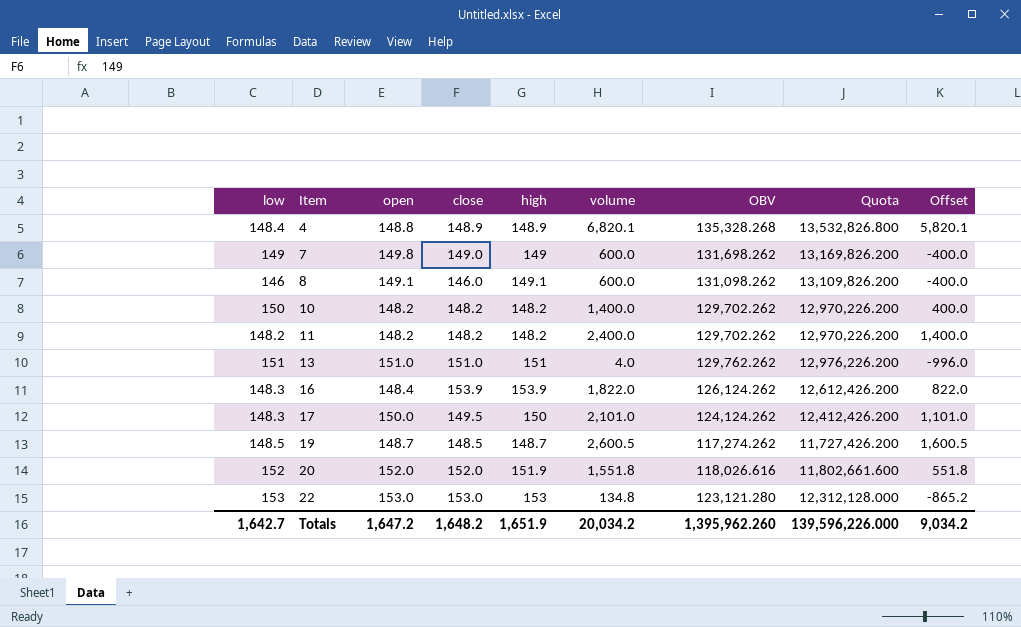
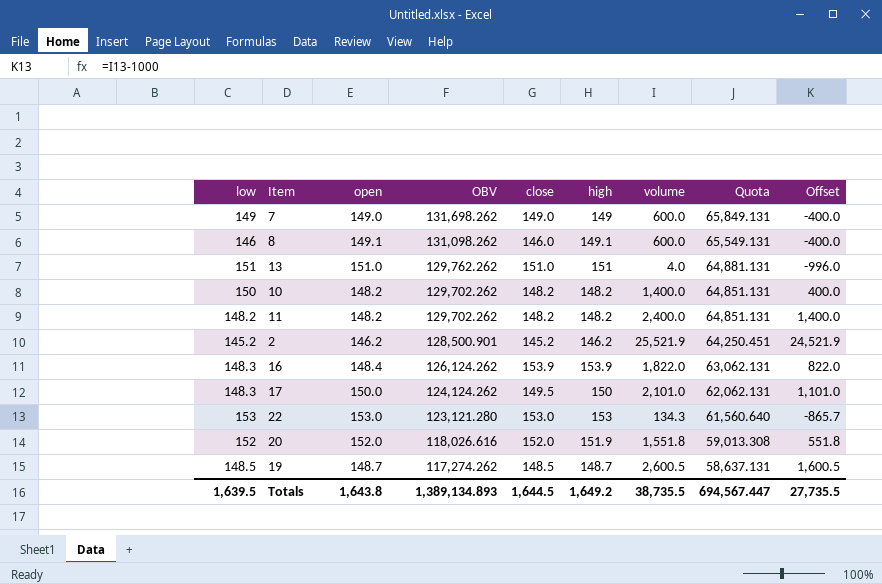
row order: Item ascending -> OBV descending
column OBV | position: 7 -> 4
column Quota | formula: [OBV] * 100 -> [OBV] * 0.5
row 4: 148.4 | 148.8 | 148.9 | 148.9 | 6,820.1 | 135,328.268 | 13,532,826.800 | 5,820.1 -> none
7 | open: 149.8 -> 149.0
row 2: none -> 145.2 | 146.2 | 128,500.901 | 145.2 | 146.2 | 25,521.9 | 64,250.451 | 24,521.9
22 | volume: 134.8 -> 134.3
22 | Offset: -865.2 -> -865.7
Totals | low: 1,642.7 -> 1,639.5
Totals | open: 1,647.2 -> 1,643.8
Totals | OBV: 1,395,962.260 -> 1,389,134.893
Totals | close: 1,648.2 -> 1,644.5
Totals | high: 1,651.9 -> 1,649.2
Totals | volume: 20,034.2 -> 38,735.5
Totals | Quota: 139,596,226.000 -> 694,567.447
Totals | Offset: 9,034.2 -> 27,735.5

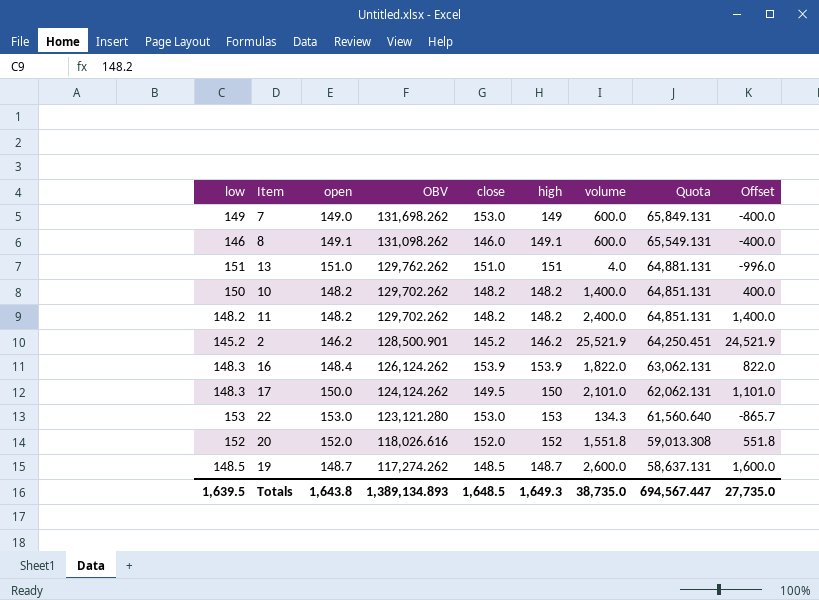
7 | close: 149.0 -> 153.0
20 | high: 151.9 -> 152
19 | volume: 2,600.5 -> 2,600.0
19 | Offset: 1,600.5 -> 1,600.0
Totals | close: 1,644.5 -> 1,648.5
Totals | high: 1,649.2 -> 1,649.3
Totals | volume: 38,735.5 -> 38,735.0
Totals | Offset: 27,735.5 -> 27,735.0

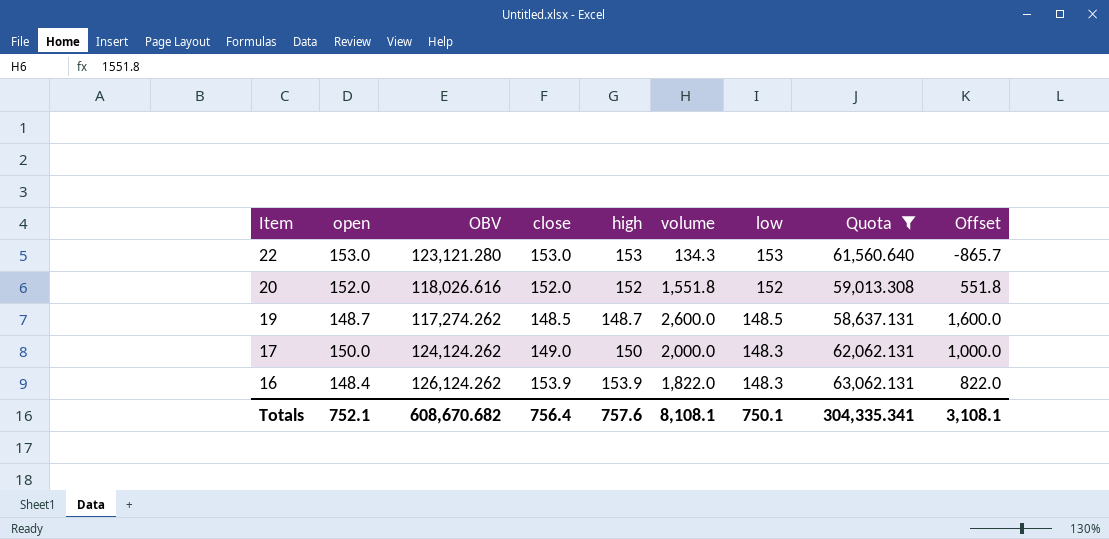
filter: none -> Quota <= 63,062.131
row order: OBV descending -> Item descending
column low | position: 1 -> 7
17 | close: 149.5 -> 149.0
17 | volume: 2,101.0 -> 2,000.0
17 | Offset: 1,101.0 -> 1,000.0
Totals | open: 1,643.8 -> 752.1
Totals | OBV: 1,389,134.893 -> 608,670.682
Totals | close: 1,648.5 -> 756.4
Totals | high: 1,649.3 -> 757.6
Totals | volume: 38,735.0 -> 8,108.1
Totals | low: 1,639.5 -> 750.1
Totals | Quota: 694,567.447 -> 304,335.341
Totals | Offset: 27,735.0 -> 3,108.1

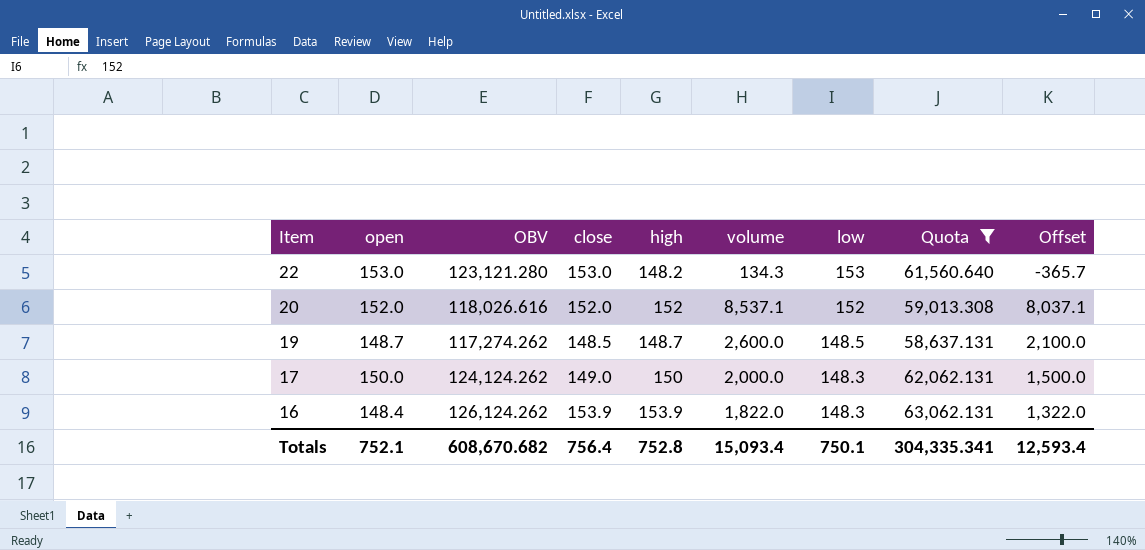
column Offset | formula: [volume] - 1000 -> [volume] - 500
22 | high: 153 -> 148.2
20 | volume: 1,551.8 -> 8,537.1
Totals | high: 757.6 -> 752.8
Totals | volume: 8,108.1 -> 15,093.4
Totals | Offset: 3,108.1 -> 12,593.4

